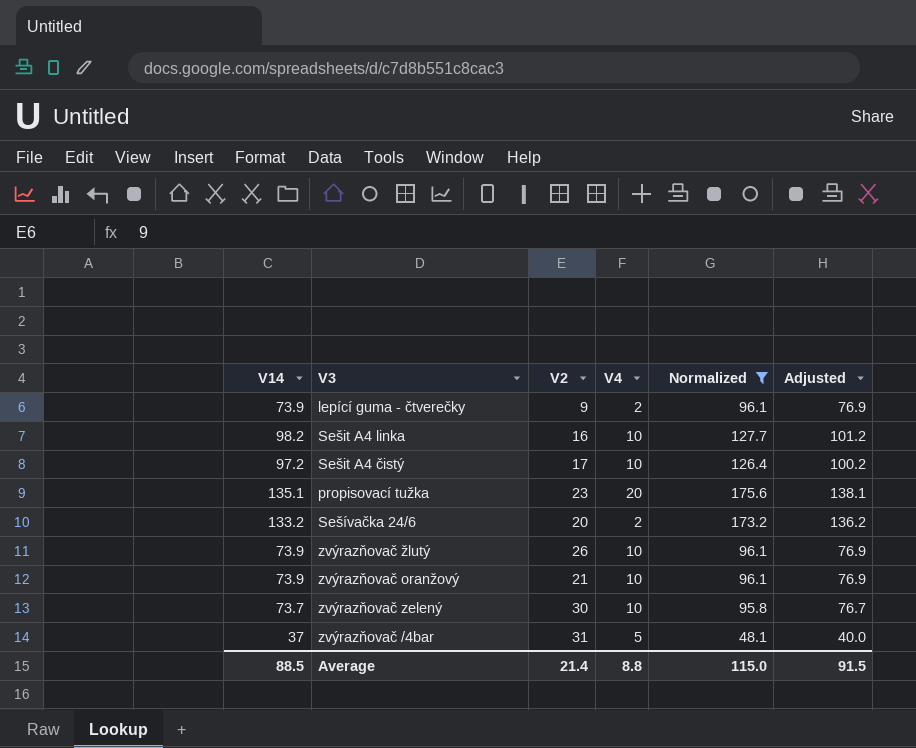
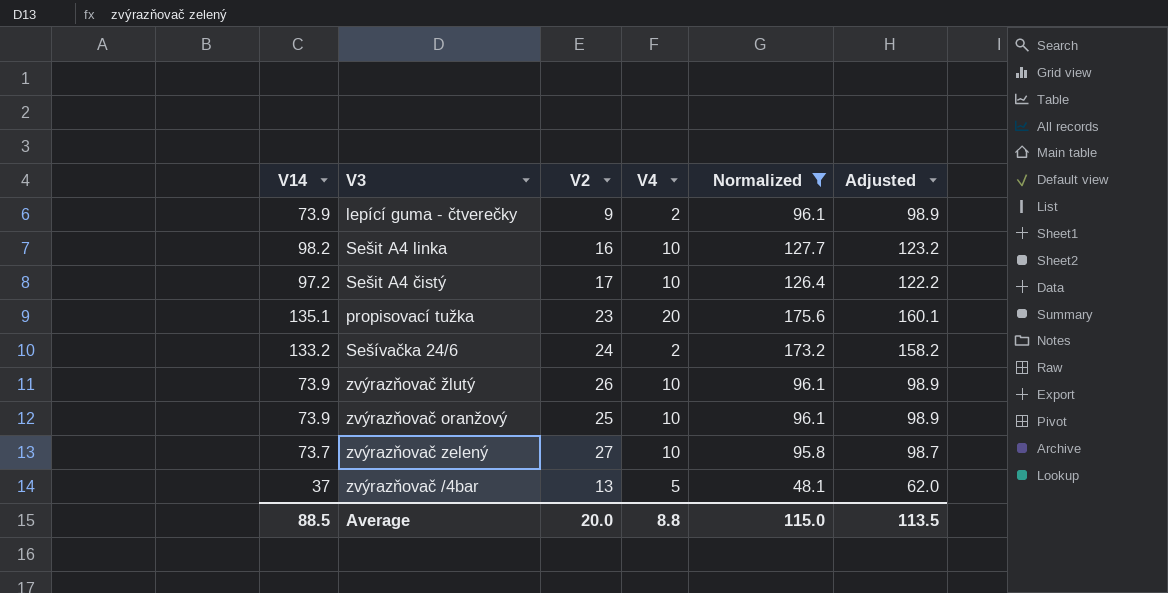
column Adjusted | formula: [V14] + 3 -> [V14] + 25
Sešívačka 24/6 | V2: 20 -> 24
zvýrazňovač oranžový | V2: 21 -> 25
zvýrazňovač zelený | V2: 30 -> 27
zvýrazňovač /4bar | V2: 31 -> 13
Average | V2: 21.4 -> 20.0
Average | Adjusted: 91.5 -> 113.5

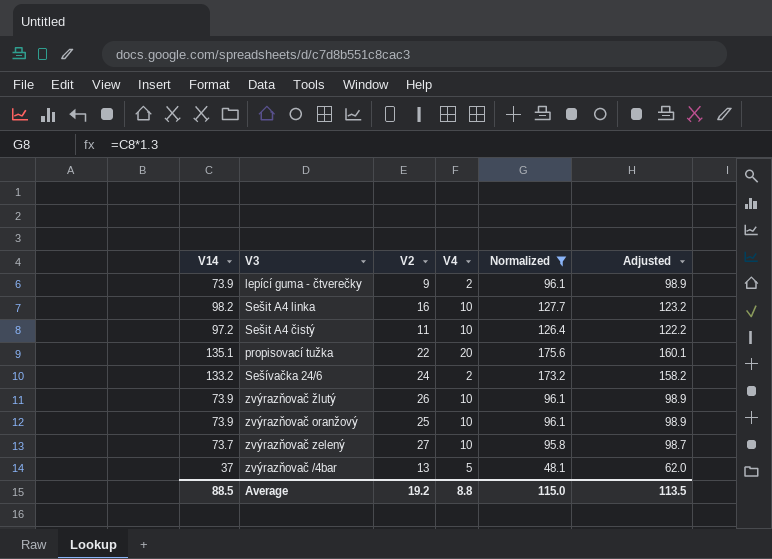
Sešit A4 čistý | V2: 17 -> 11
propisovací tužka | V2: 23 -> 22
Average | V2: 20.0 -> 19.2

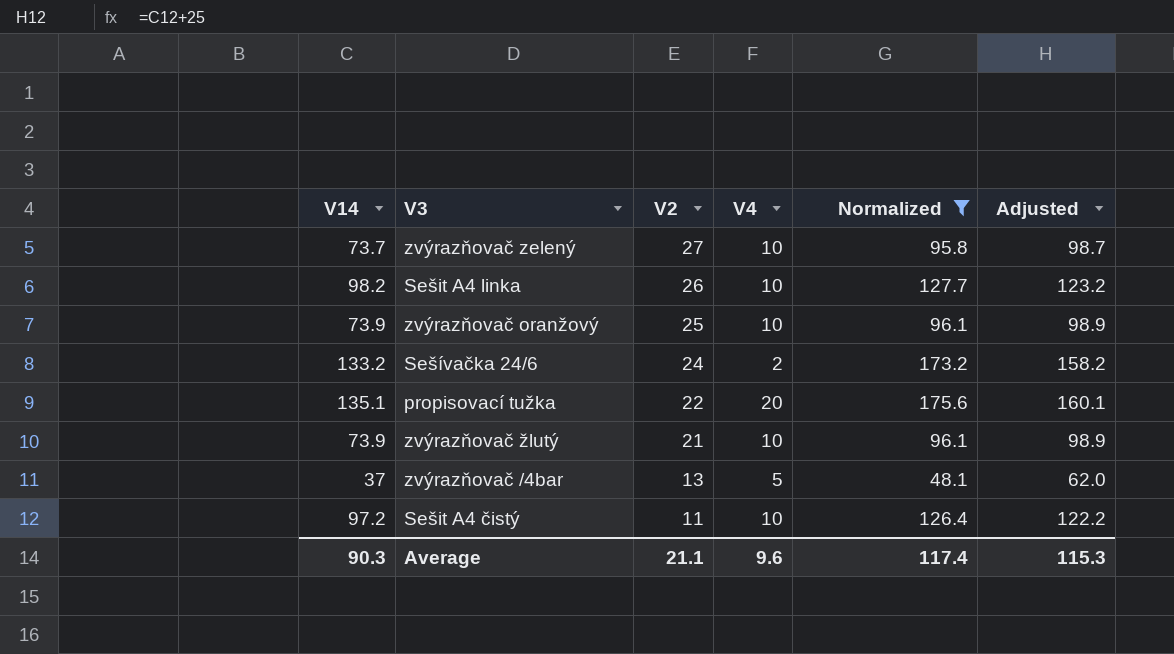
row order: none -> V2 descending
row lepící guma - čtverečky: 73.9 | 9 | 2 | 96.1 | 98.9 -> none
Sešit A4 linka | V2: 16 -> 26
zvýrazňovač žlutý | V2: 26 -> 21
Average | V14: 88.5 -> 90.3
Average | V2: 19.2 -> 21.1
Average | V4: 8.8 -> 9.6
Average | Normalized: 115.0 -> 117.4
Average | Adjusted: 113.5 -> 115.3

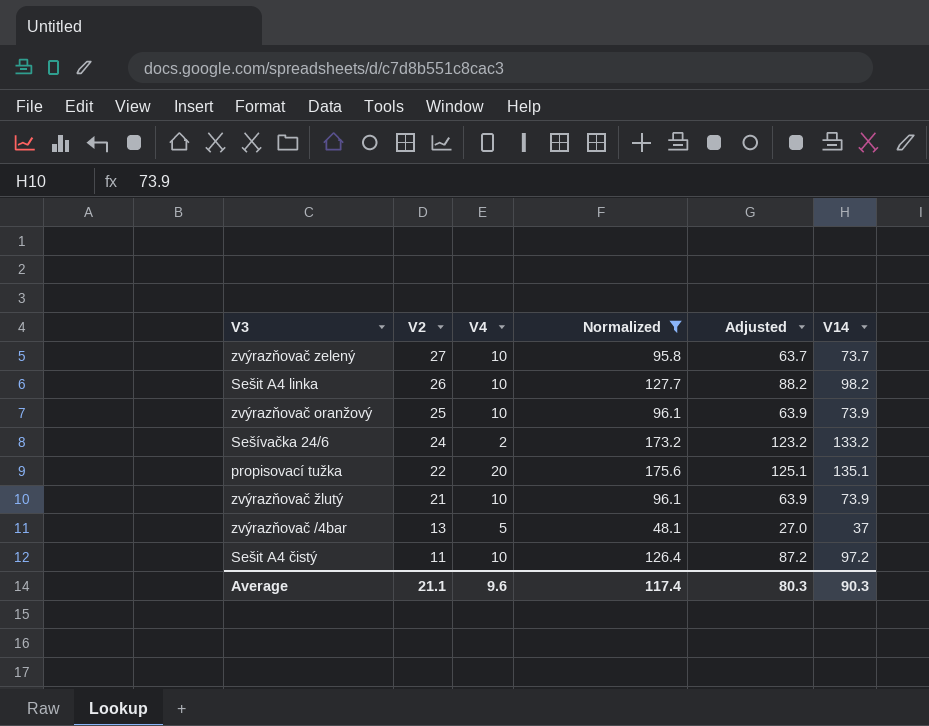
column Adjusted | formula: [V14] + 25 -> [V14] - 10
column V14 | position: 1 -> 6
Average | Adjusted: 115.3 -> 80.3

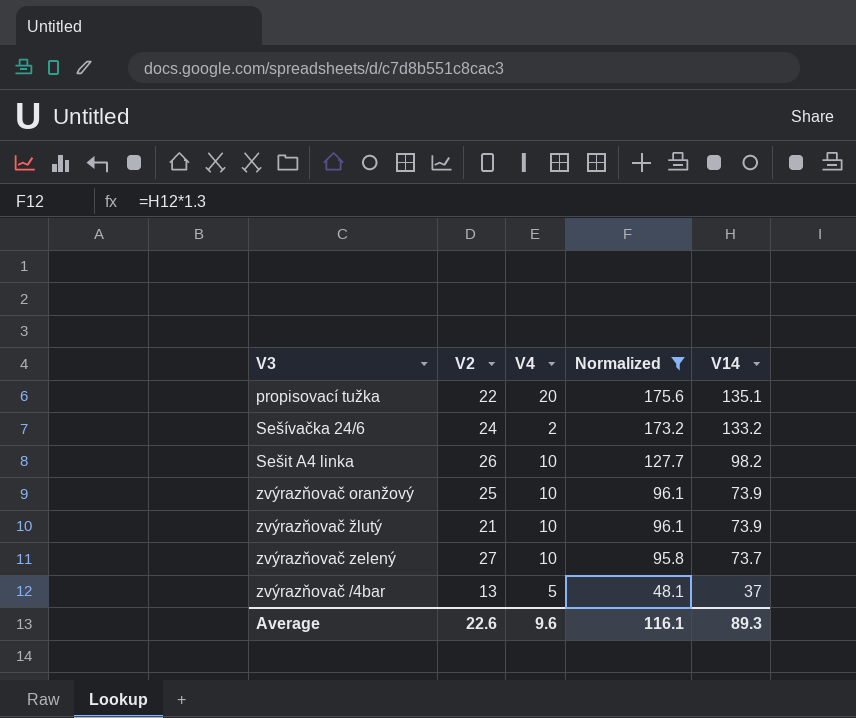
row order: V2 descending -> Normalized descending
column Adjusted | formula: [V14] - 10 -> none
row Sešit A4 čistý: 11 | 10 | 126.4 | 87.2 | 97.2 -> none
Average | V2: 21.1 -> 22.6
Average | Normalized: 117.4 -> 116.1
Average | V14: 90.3 -> 89.3

